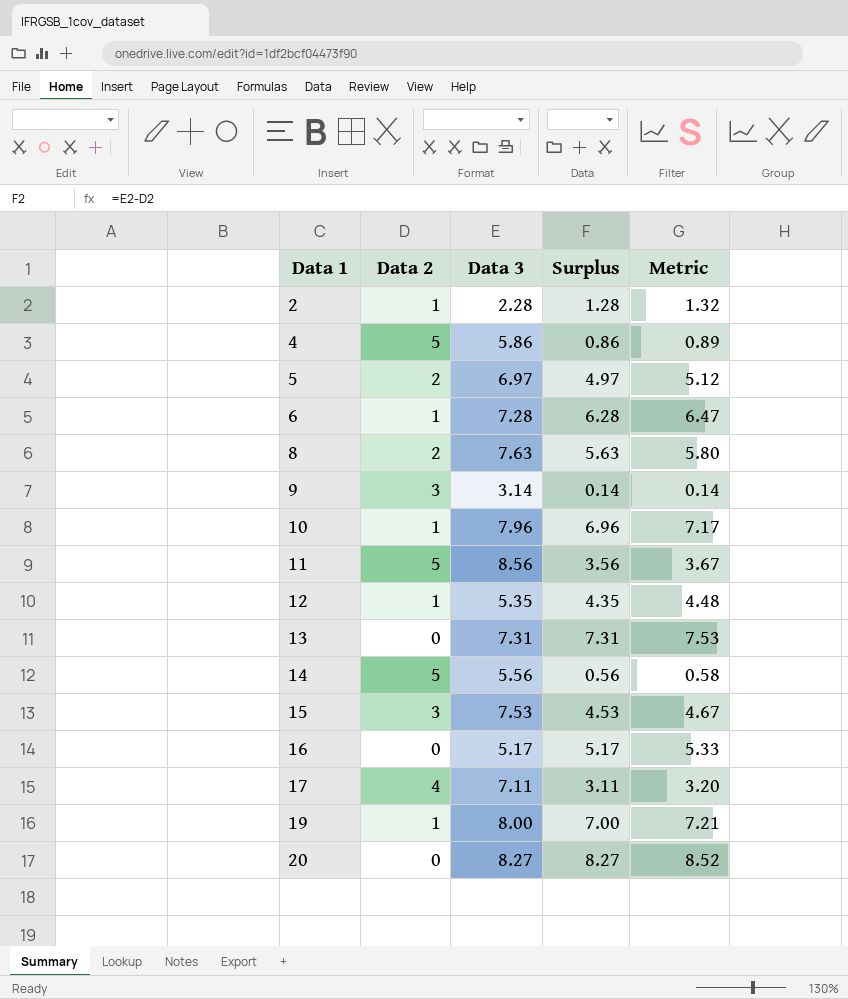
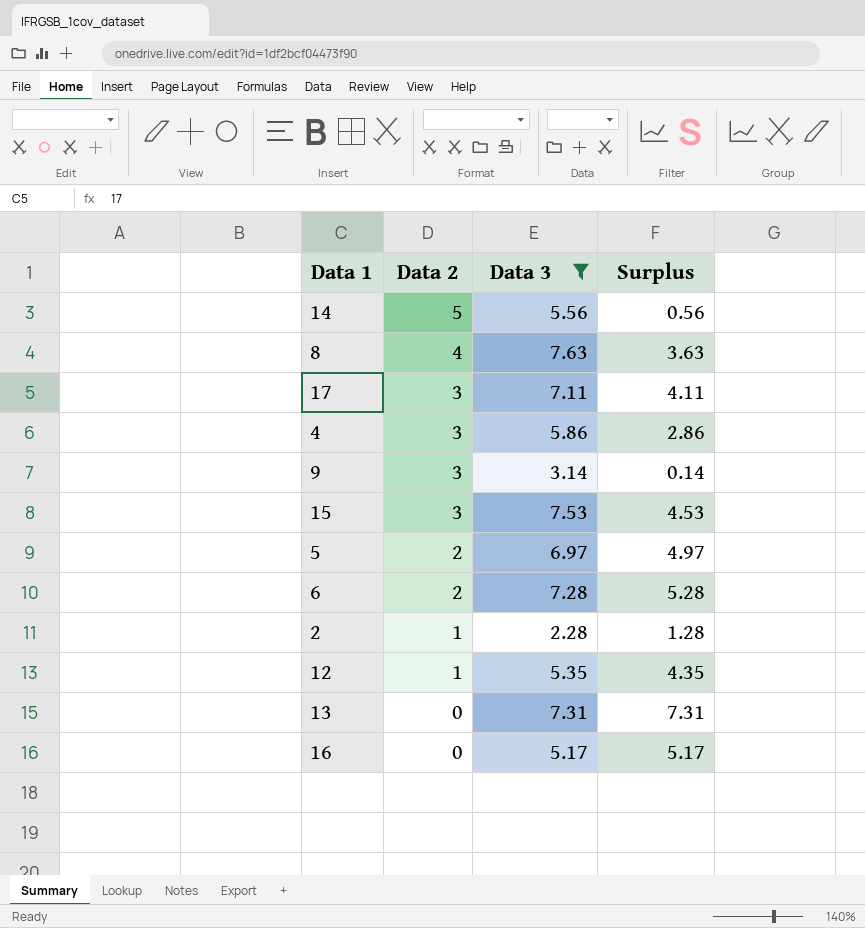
filter: none -> Data 3 <= 7.63
row order: Data 1 ascending -> Data 2 descending
column Metric | formula: [Surplus] * 1.03 -> none
8 | Data 2: 2 -> 4
8 | Surplus: 5.63 -> 3.63
17 | Data 2: 4 -> 3
17 | Surplus: 3.11 -> 4.11
4 | Data 2: 5 -> 3
4 | Surplus: 0.86 -> 2.86
6 | Data 2: 1 -> 2
6 | Surplus: 6.28 -> 5.28

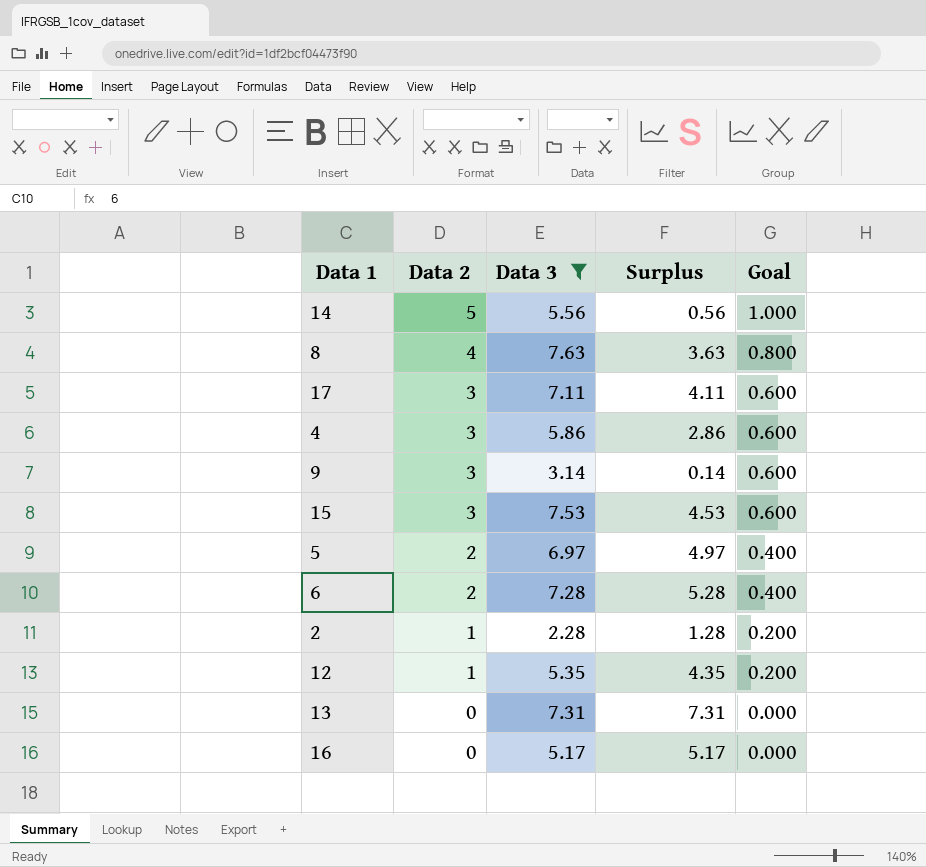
column Goal | formula: none -> [Data 2] * 0.2

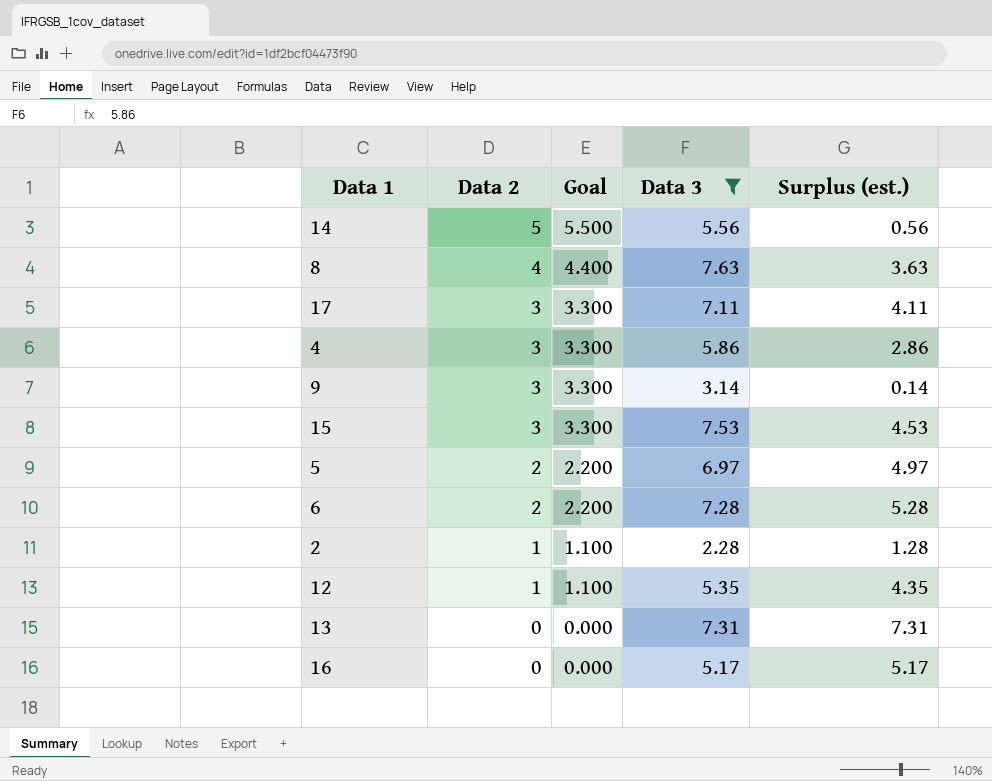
column Goal | formula: [Data 2] * 0.2 -> [Data 2] * 1.1
column Goal | position: 5 -> 3
column name: Surplus -> Surplus (est.)

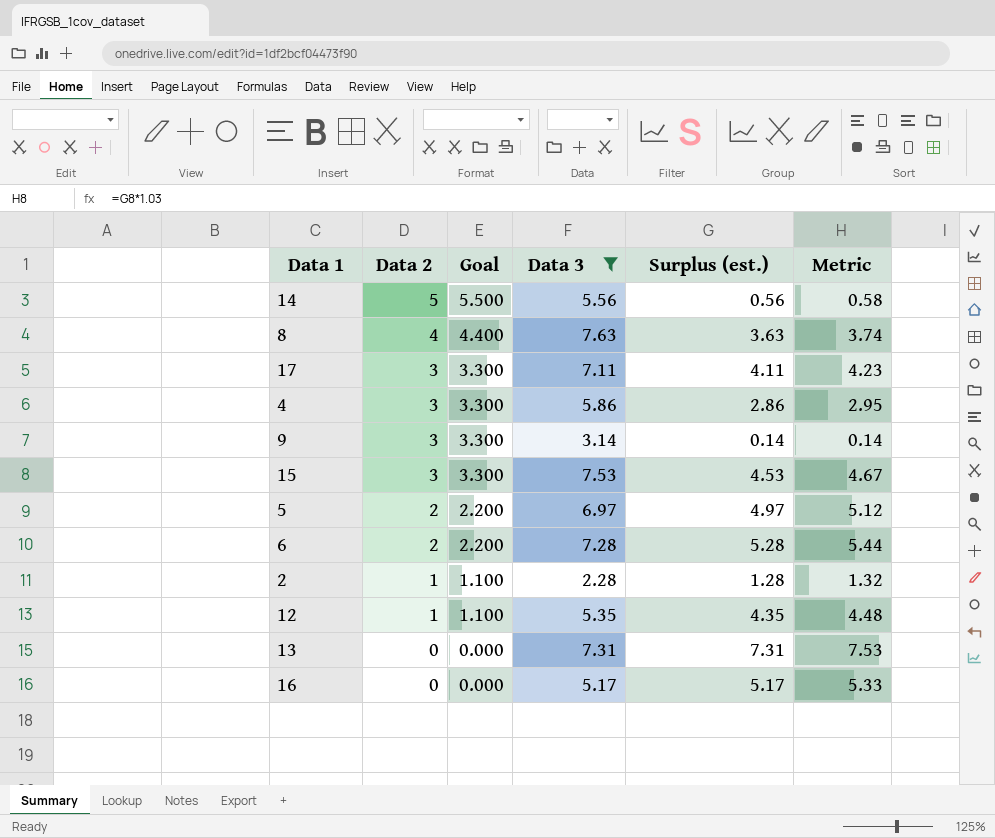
column Metric | formula: none -> [Surplus (est.)] * 1.03

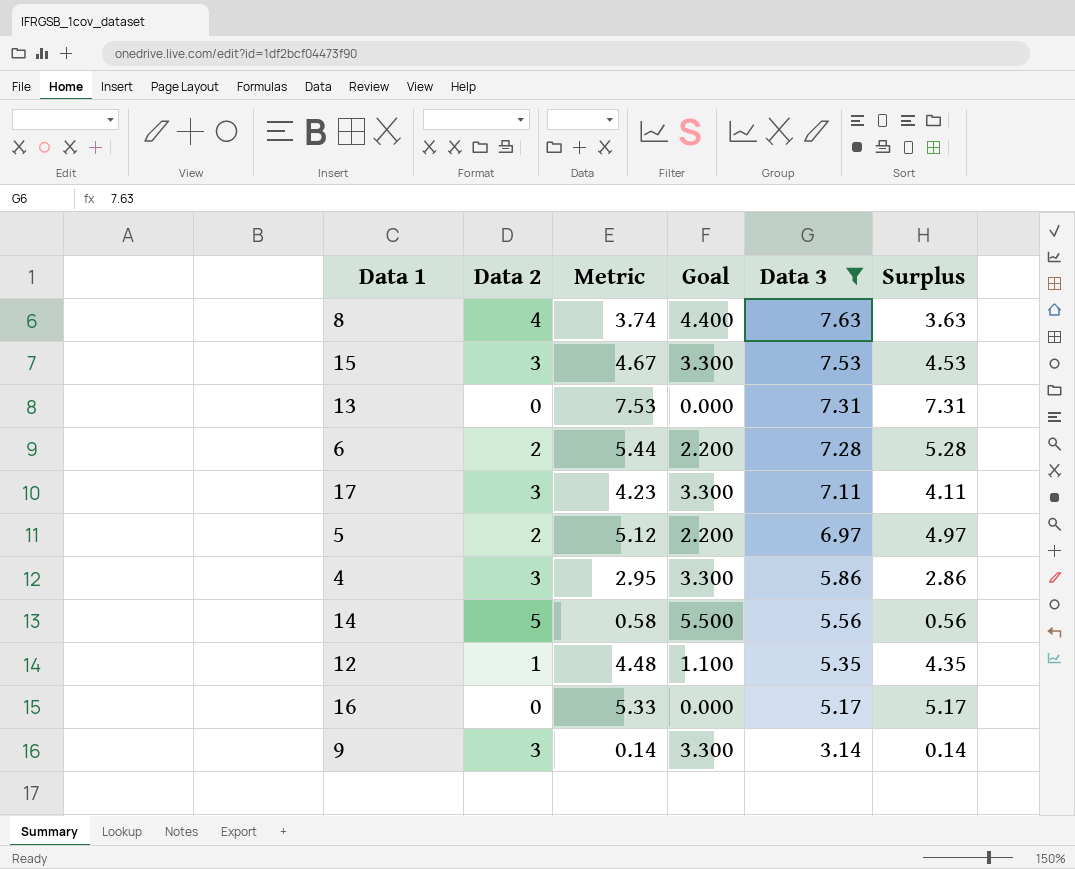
row order: Data 2 descending -> Data 3 descending
column Metric | position: 6 -> 3
column name: Surplus (est.) -> Surplus
row 2: 1 | 1.100 | 2.28 | 1.28 | 1.32 -> none

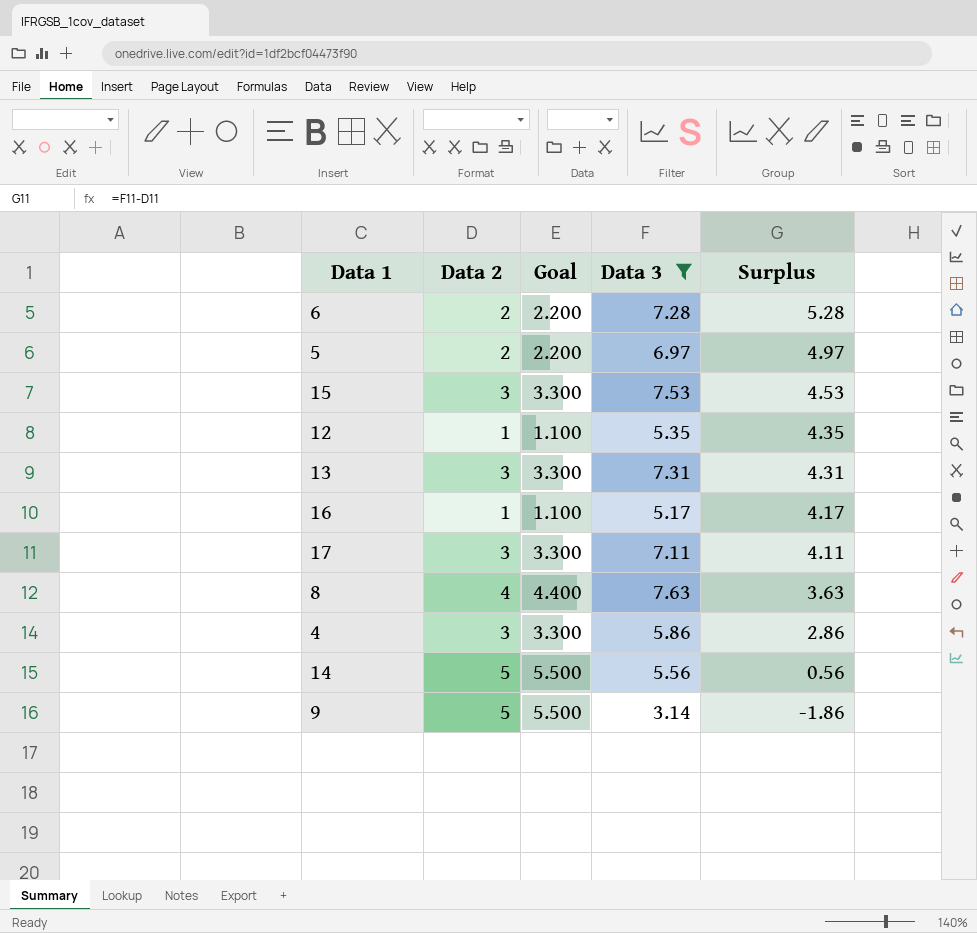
row order: Data 3 descending -> Surplus descending
column Metric | formula: [Surplus] * 1.03 -> none
13 | Data 2: 0 -> 3
13 | Goal: 0.000 -> 3.300
13 | Surplus: 7.31 -> 4.31
16 | Data 2: 0 -> 1
16 | Goal: 0.000 -> 1.100
16 | Surplus: 5.17 -> 4.17
9 | Data 2: 3 -> 5
9 | Goal: 3.300 -> 5.500
9 | Surplus: 0.14 -> -1.86

